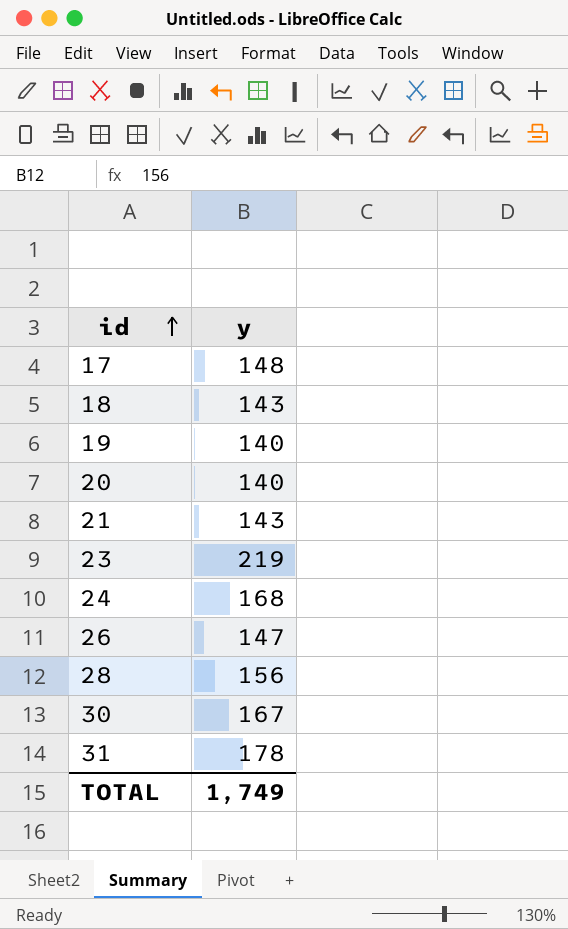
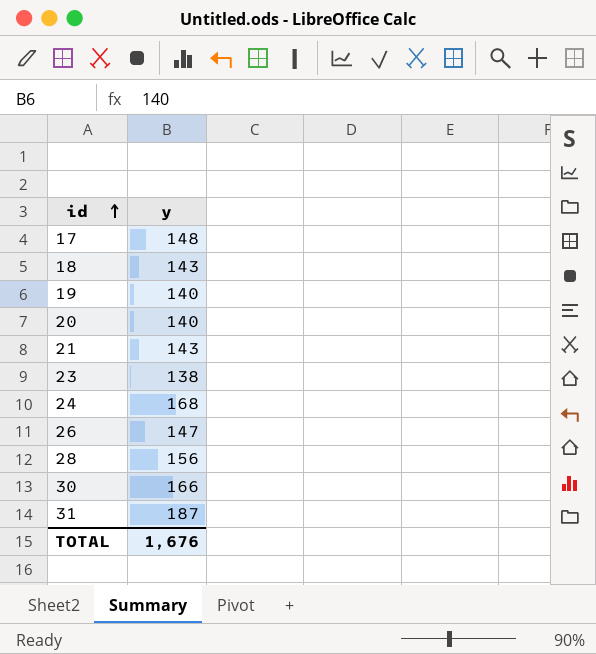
23 | y: 219 -> 138
30 | y: 167 -> 166
31 | y: 178 -> 187
TOTAL | y: 1,749 -> 1,676

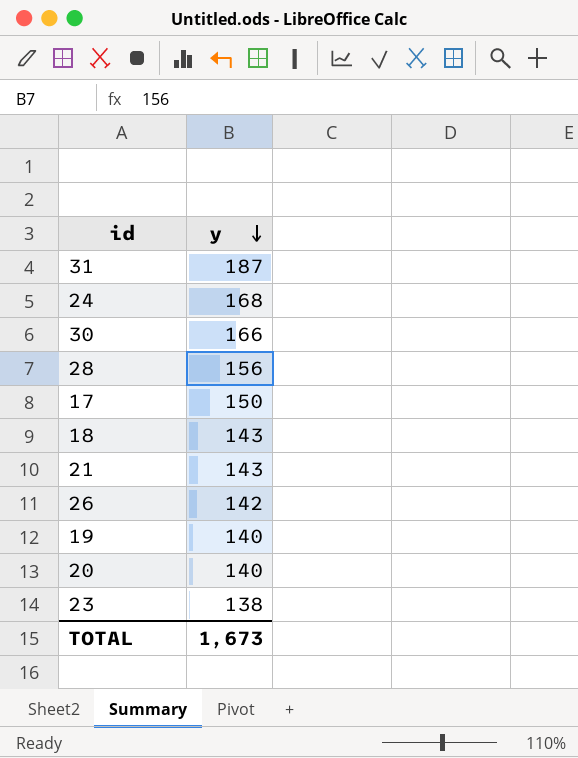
row order: id ascending -> y descending
17 | y: 148 -> 150
26 | y: 147 -> 142
TOTAL | y: 1,676 -> 1,673

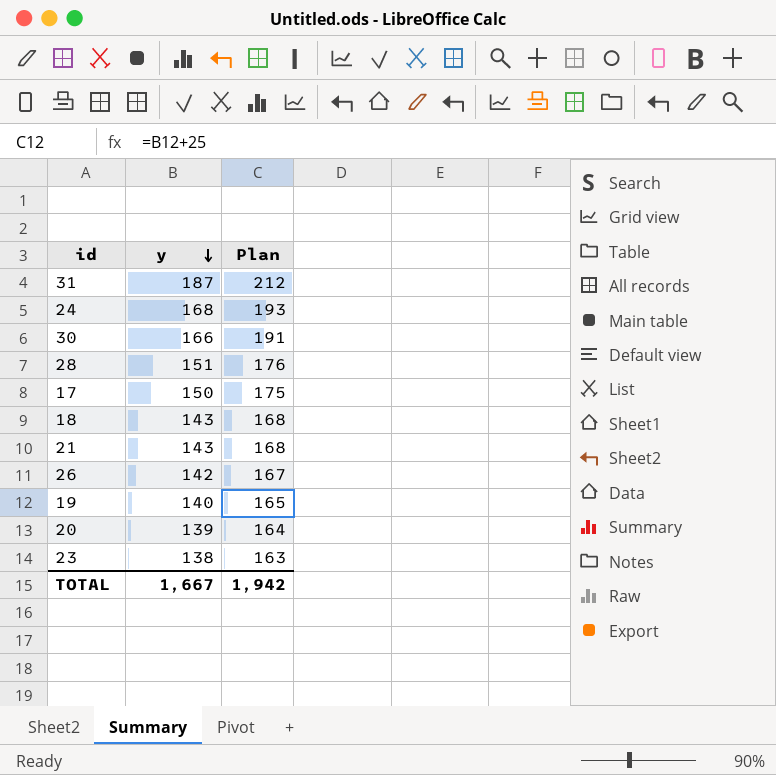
column Plan | formula: none -> [y] + 25
28 | y: 156 -> 151
20 | y: 140 -> 139
TOTAL | y: 1,673 -> 1,667

